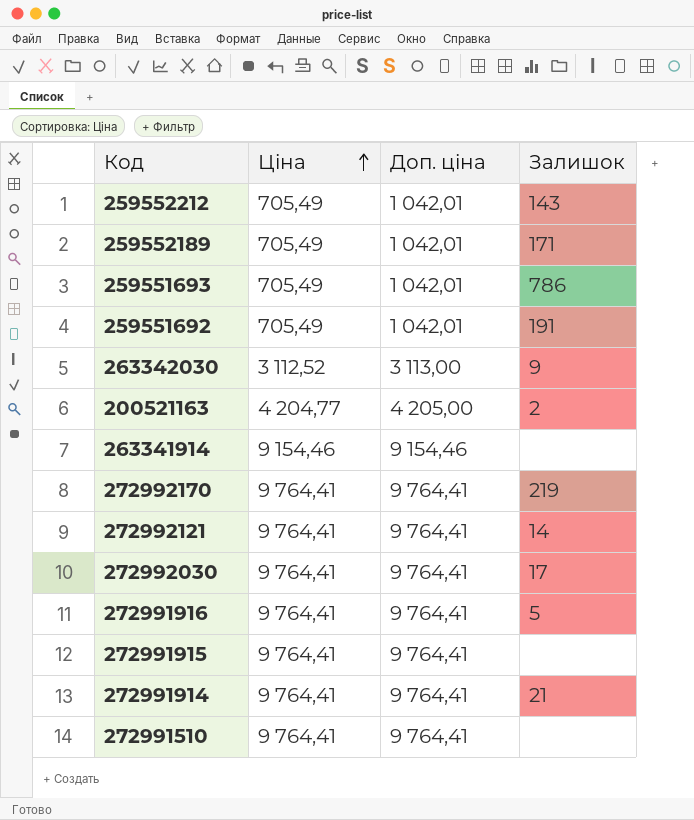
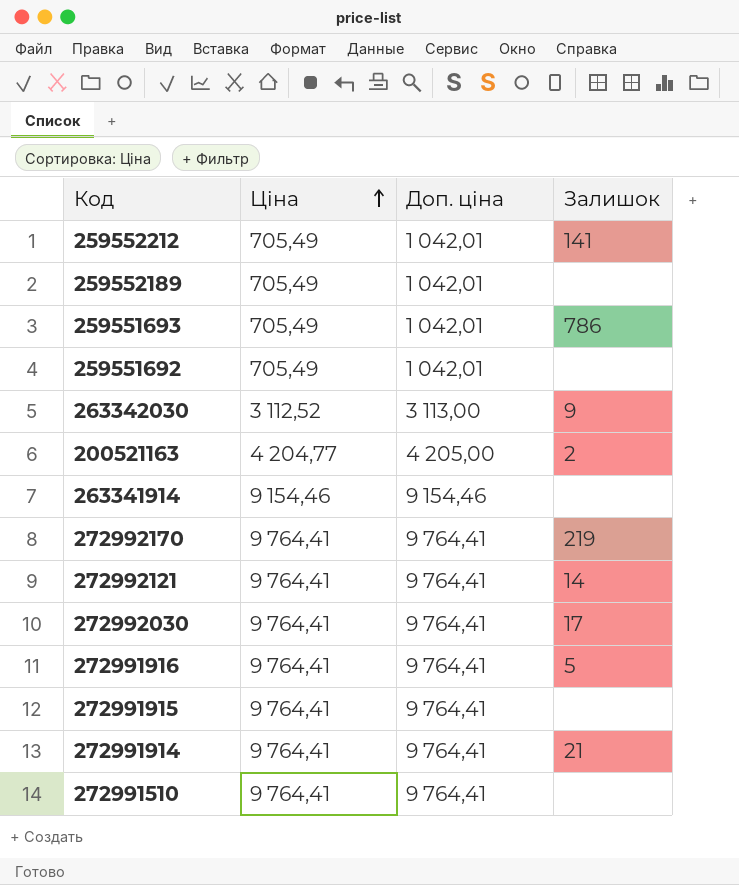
259552212 | Залишок: 143 -> 141
259552189 | Залишок: 171 -> none
259551692 | Залишок: 191 -> none

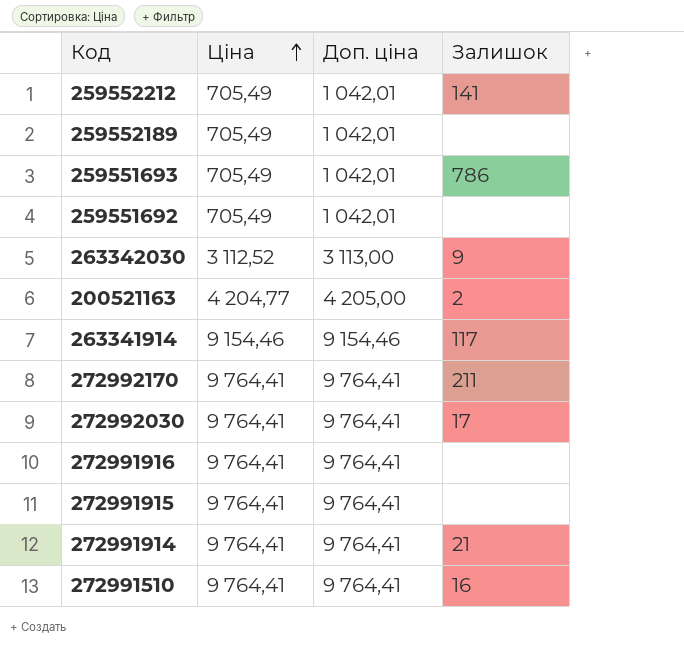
row 272992121: 9 764,41 | 9 764,41 | 14 -> none
263341914 | Залишок: none -> 117
272992170 | Залишок: 219 -> 211
272991916 | Залишок: 5 -> none
272991510 | Залишок: none -> 16

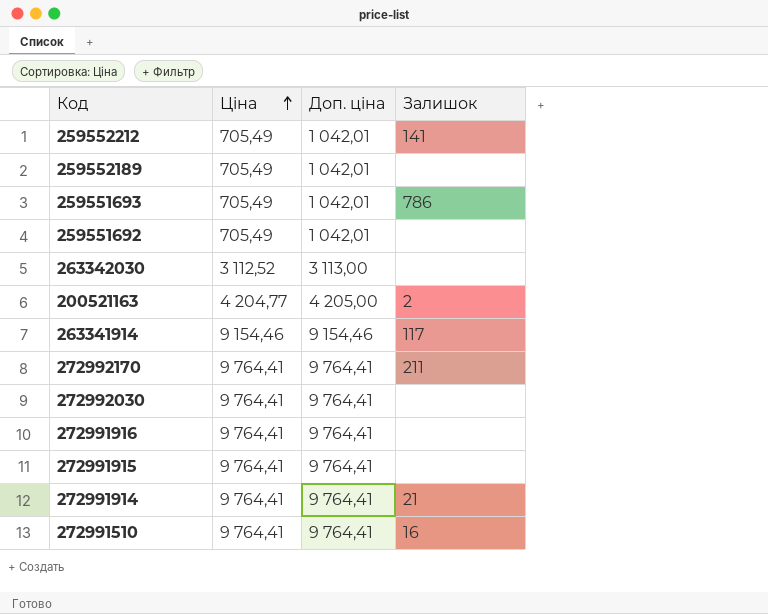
263342030 | Залишок: 9 -> none
272992030 | Залишок: 17 -> none

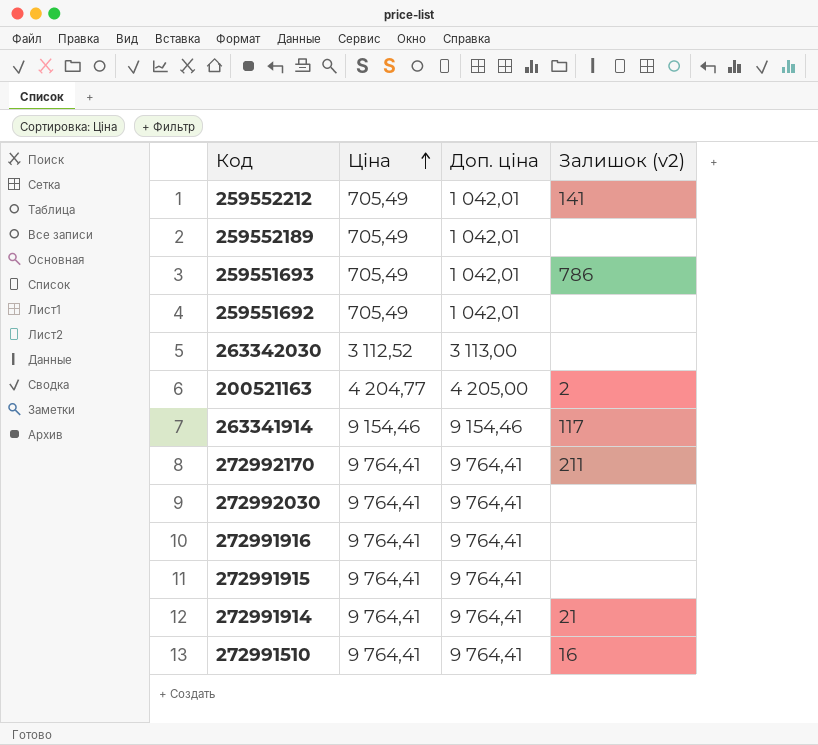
column name: Залишок -> Залишок (v2)

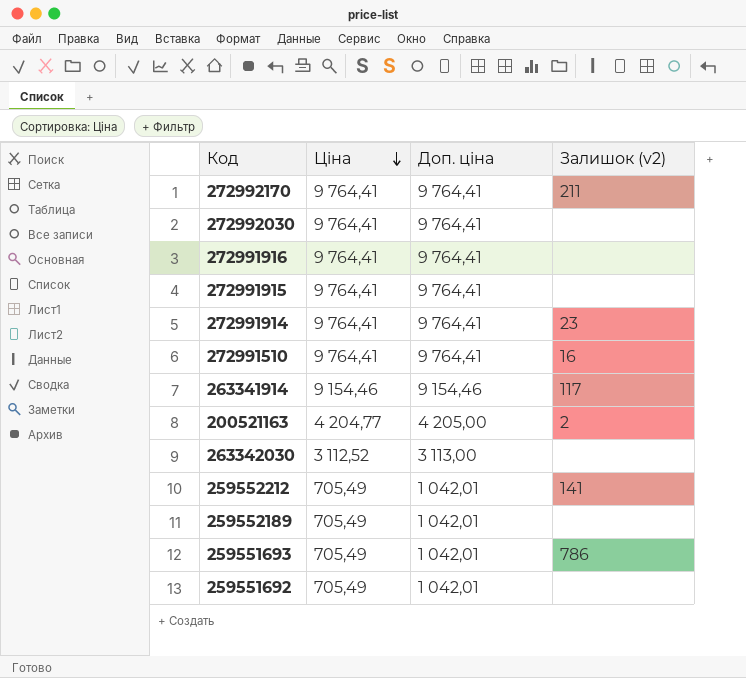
row order: Ціна ascending -> Ціна descending
272991914 | Залишок (v2): 21 -> 23

